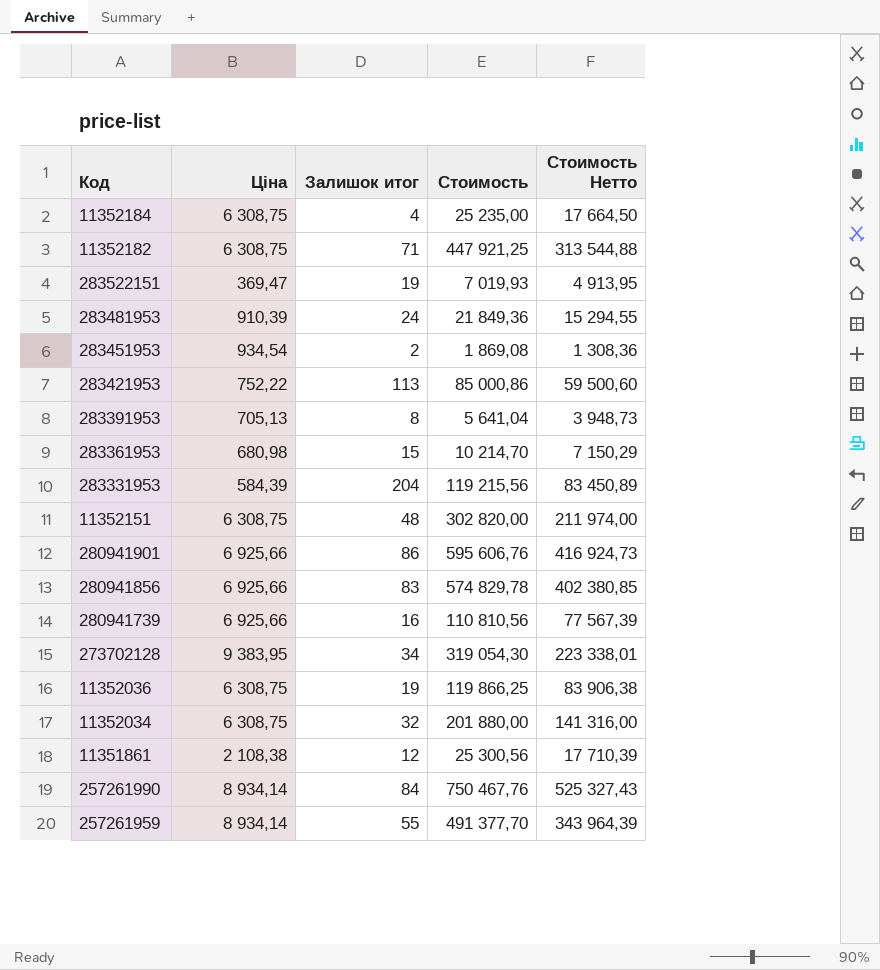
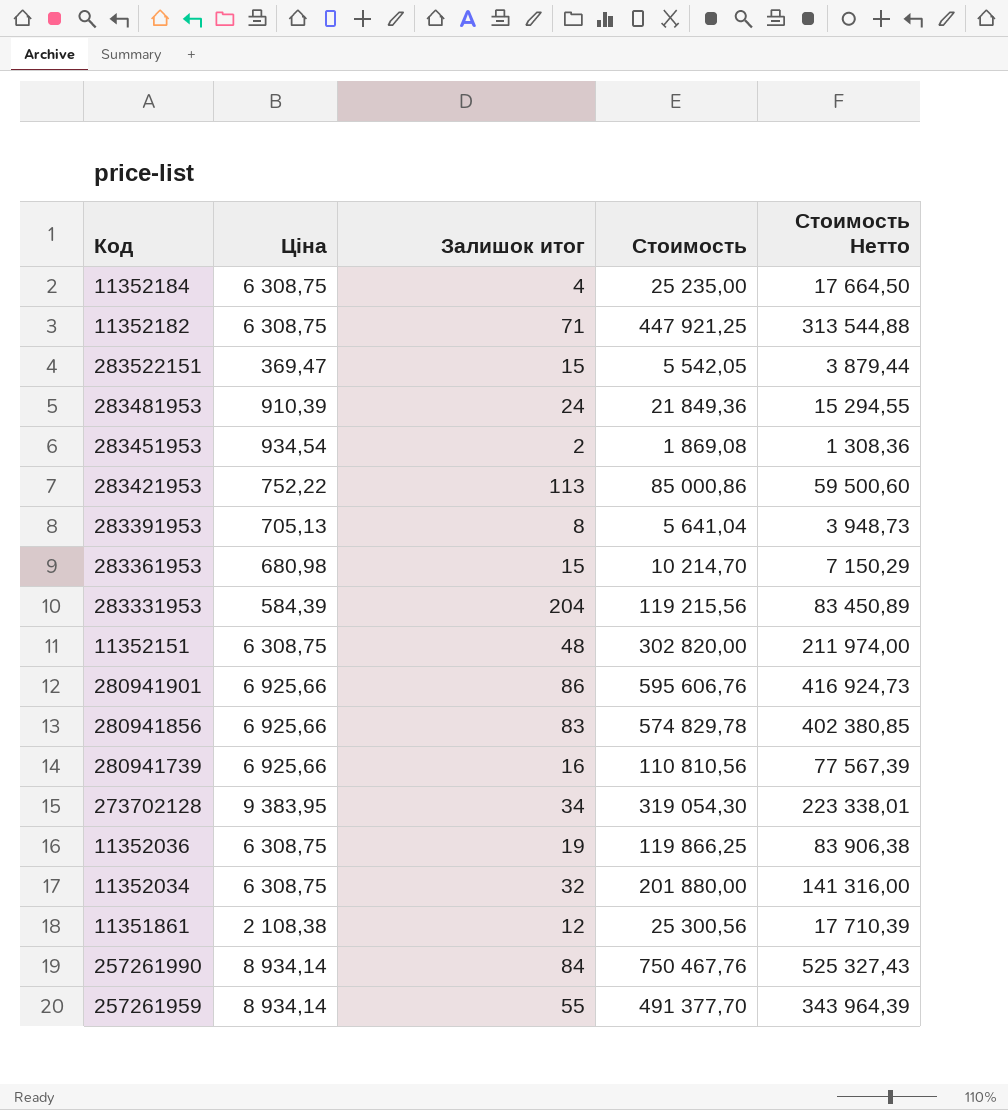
283522151 | Залишок итог: 19 -> 15
283522151 | Стоимость: 7 019,93 -> 5 542,05
283522151 | Стоимость Нетто: 4 913,95 -> 3 879,44

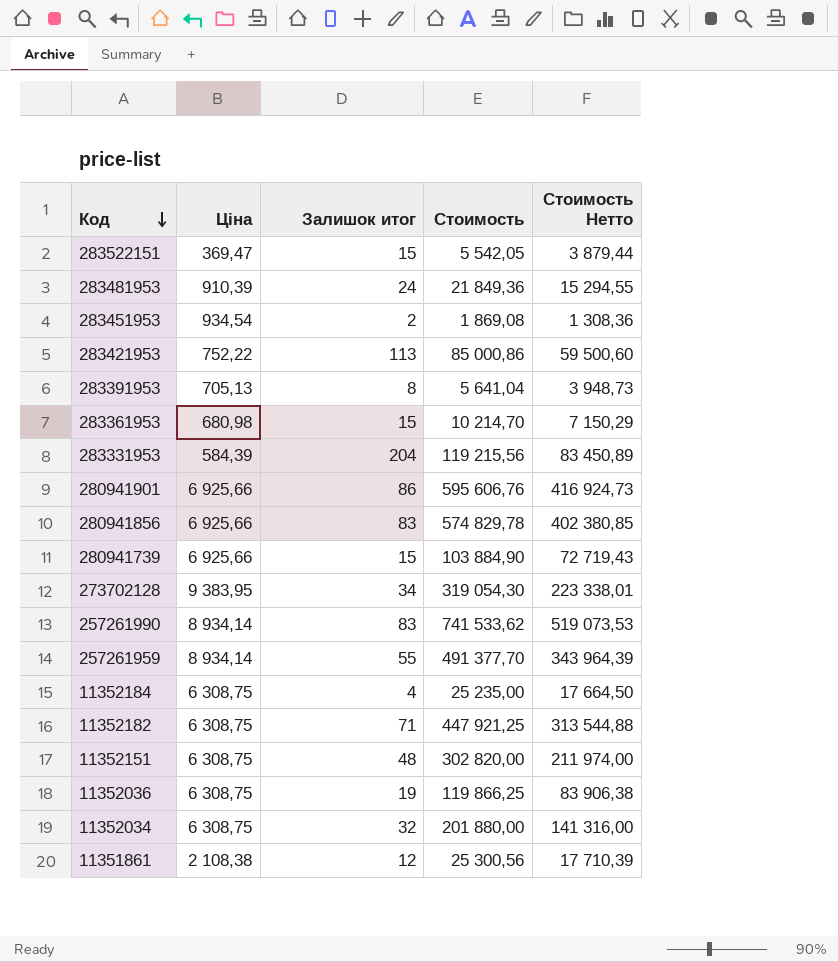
row order: none -> Код descending
280941739 | Залишок итог: 16 -> 15
280941739 | Стоимость: 110 810,56 -> 103 884,90
280941739 | Стоимость Нетто: 77 567,39 -> 72 719,43
257261990 | Залишок итог: 84 -> 83
257261990 | Стоимость: 750 467,76 -> 741 533,62
257261990 | Стоимость Нетто: 525 327,43 -> 519 073,53

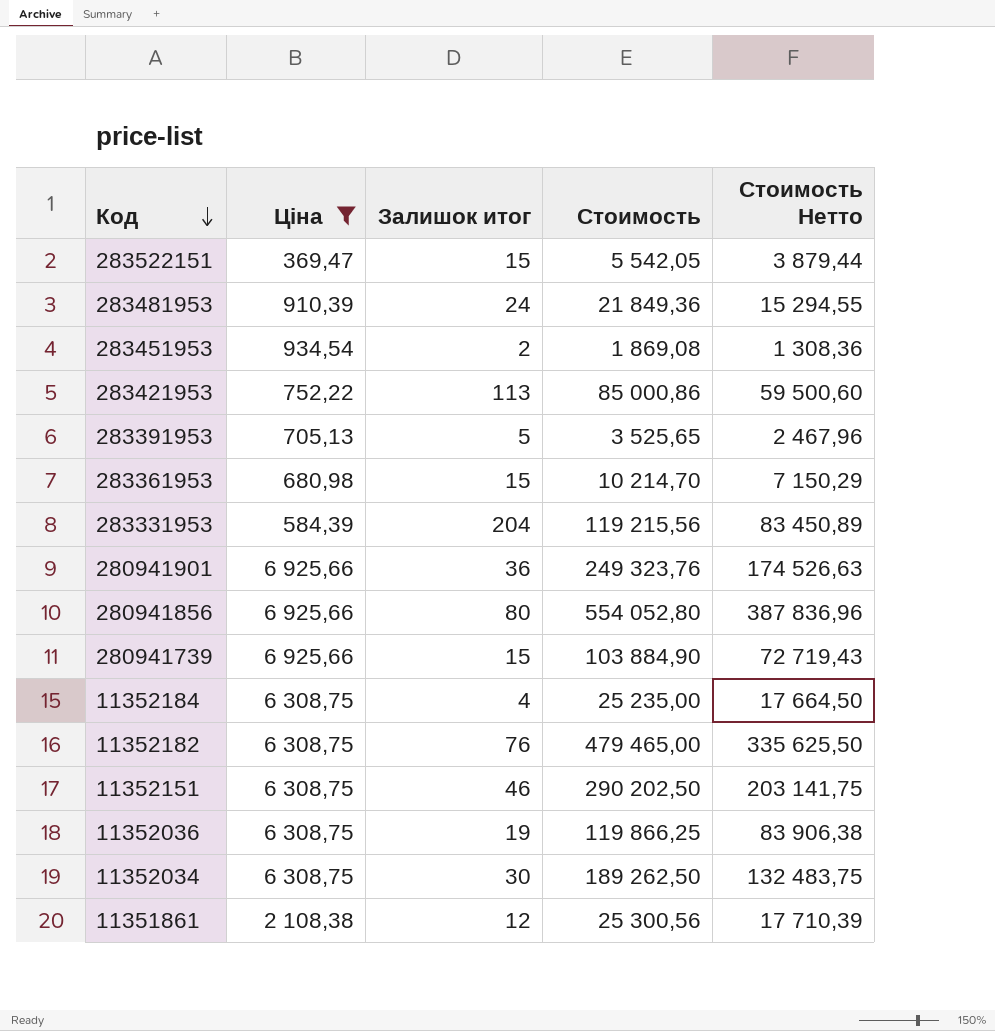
filter: none -> Ціна <= 6 925,66
283391953 | Залишок итог: 8 -> 5
283391953 | Стоимость: 5 641,04 -> 3 525,65
283391953 | Стоимость Нетто: 3 948,73 -> 2 467,96
280941901 | Залишок итог: 86 -> 36
280941901 | Стоимость: 595 606,76 -> 249 323,76
280941901 | Стоимость Нетто: 416 924,73 -> 174 526,63
280941856 | Залишок итог: 83 -> 80
280941856 | Стоимость: 574 829,78 -> 554 052,80
280941856 | Стоимость Нетто: 402 380,85 -> 387 836,96
11352182 | Залишок итог: 71 -> 76
11352182 | Стоимость: 447 921,25 -> 479 465,00
11352182 | Стоимость Нетто: 313 544,88 -> 335 625,50
11352151 | Залишок итог: 48 -> 46
11352151 | Стоимость: 302 820,00 -> 290 202,50
11352151 | Стоимость Нетто: 211 974,00 -> 203 141,75
11352034 | Залишок итог: 32 -> 30
11352034 | Стоимость: 201 880,00 -> 189 262,50
11352034 | Стоимость Нетто: 141 316,00 -> 132 483,75

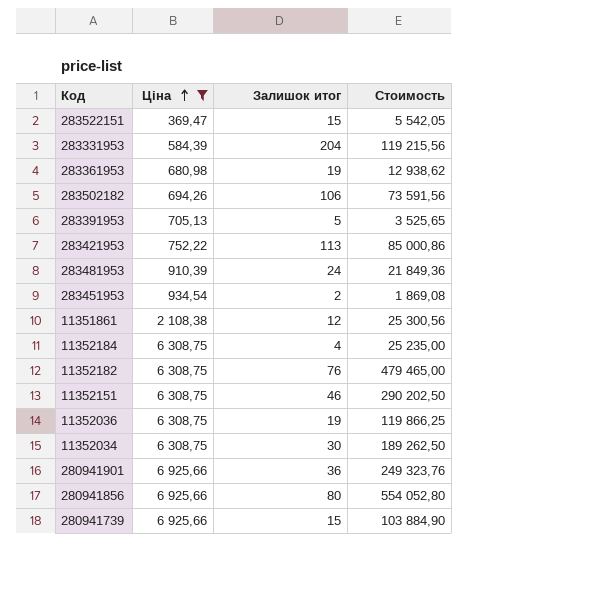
row order: Код descending -> Ціна ascending
column Стоимость Нетто | formula: [Стоимость] * 0,7 -> none
283361953 | Залишок итог: 15 -> 19
283361953 | Стоимость: 10 214,70 -> 12 938,62
row 283502182: none -> 694,26 | 106 | 73 591,56

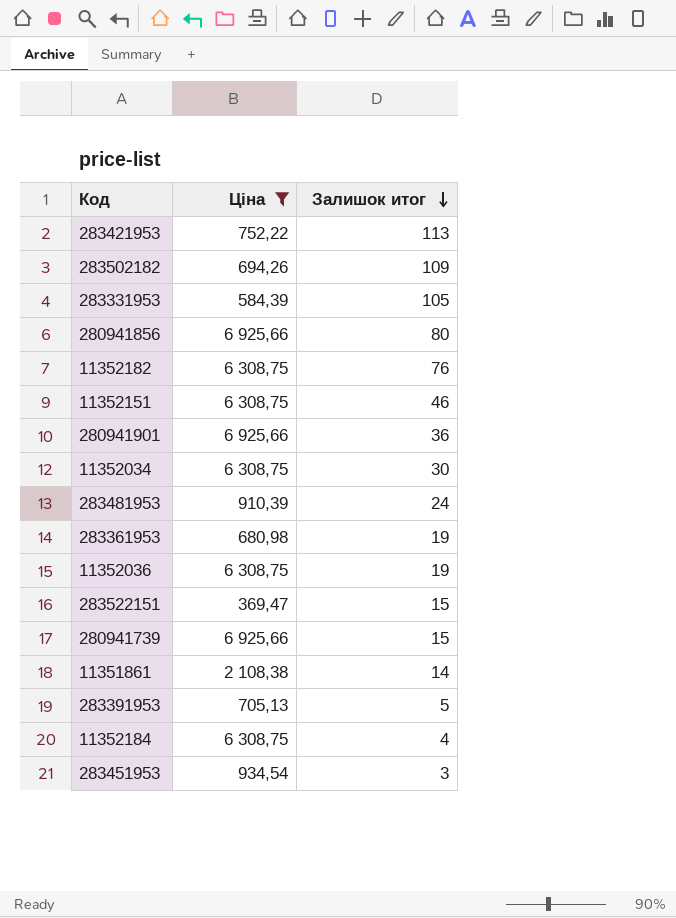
row order: Ціна ascending -> Залишок итог descending
column Стоимость | formula: [Ціна] * [Залишок итог] -> none
283502182 | Залишок итог: 106 -> 109
283331953 | Залишок итог: 204 -> 105
11351861 | Залишок итог: 12 -> 14
283451953 | Залишок итог: 2 -> 3

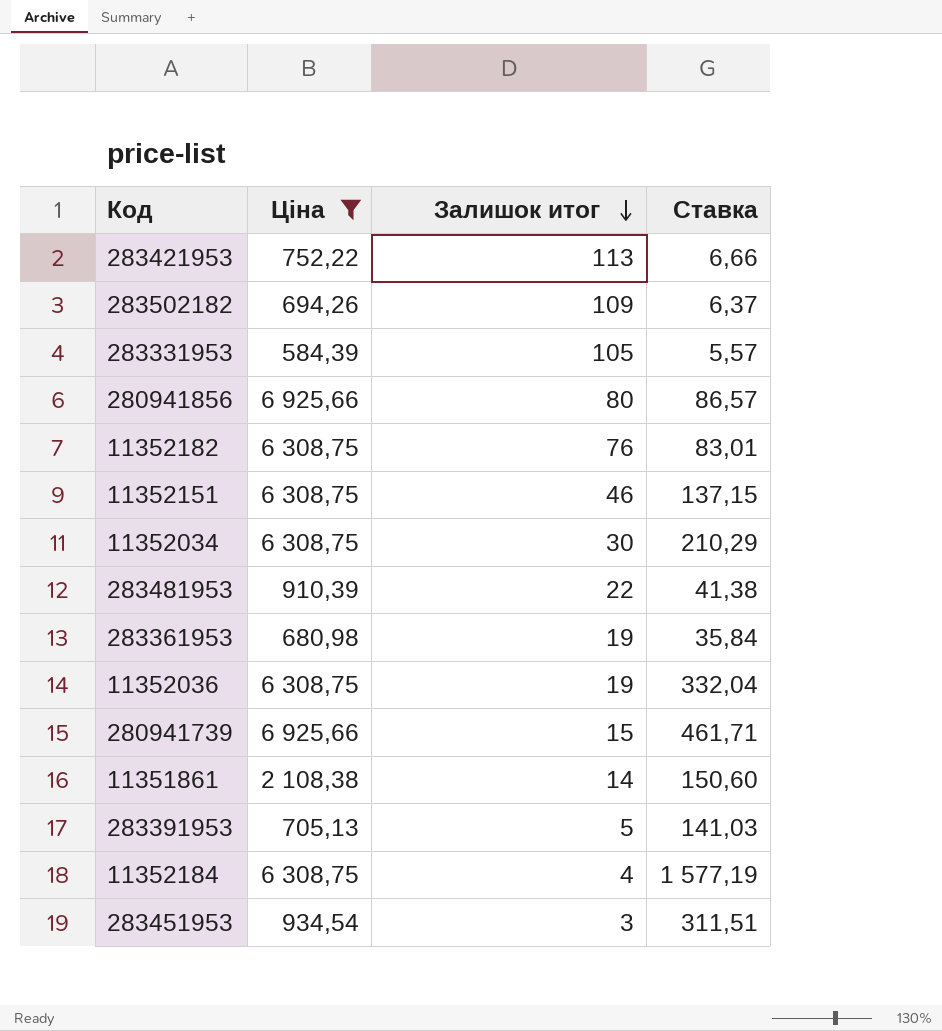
column Ставка | formula: none -> [Ціна] / [Залишок итог]
row 280941901: 6 925,66 | 36 -> none
row 283522151: 369,47 | 15 -> none
283481953 | Залишок итог: 24 -> 22

